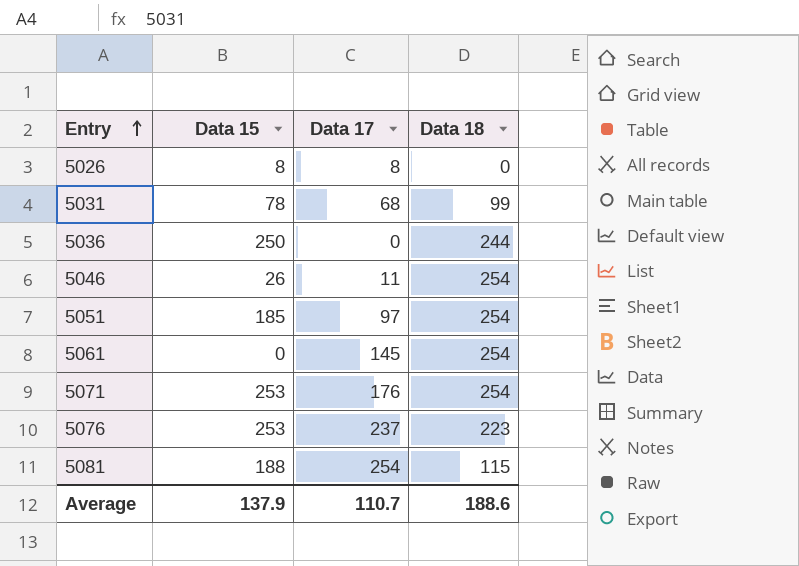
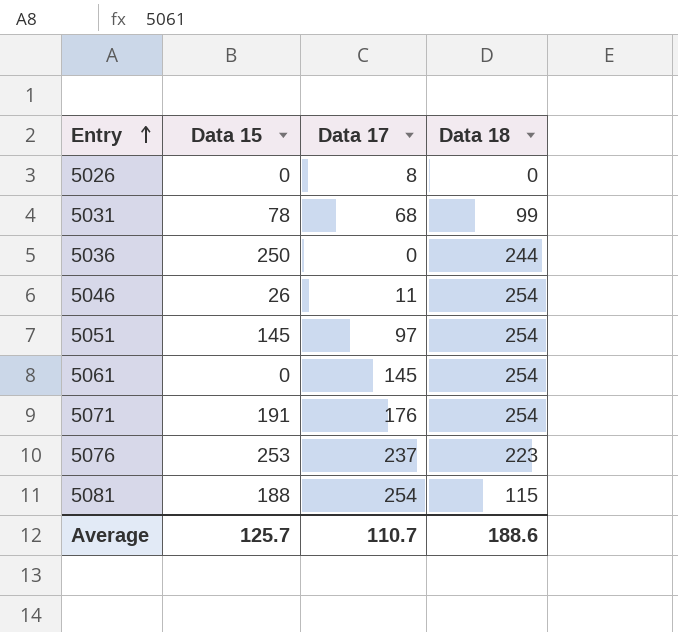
5026 | Data 15: 8 -> 0
5051 | Data 15: 185 -> 145
5071 | Data 15: 253 -> 191
Average | Data 15: 137.9 -> 125.7

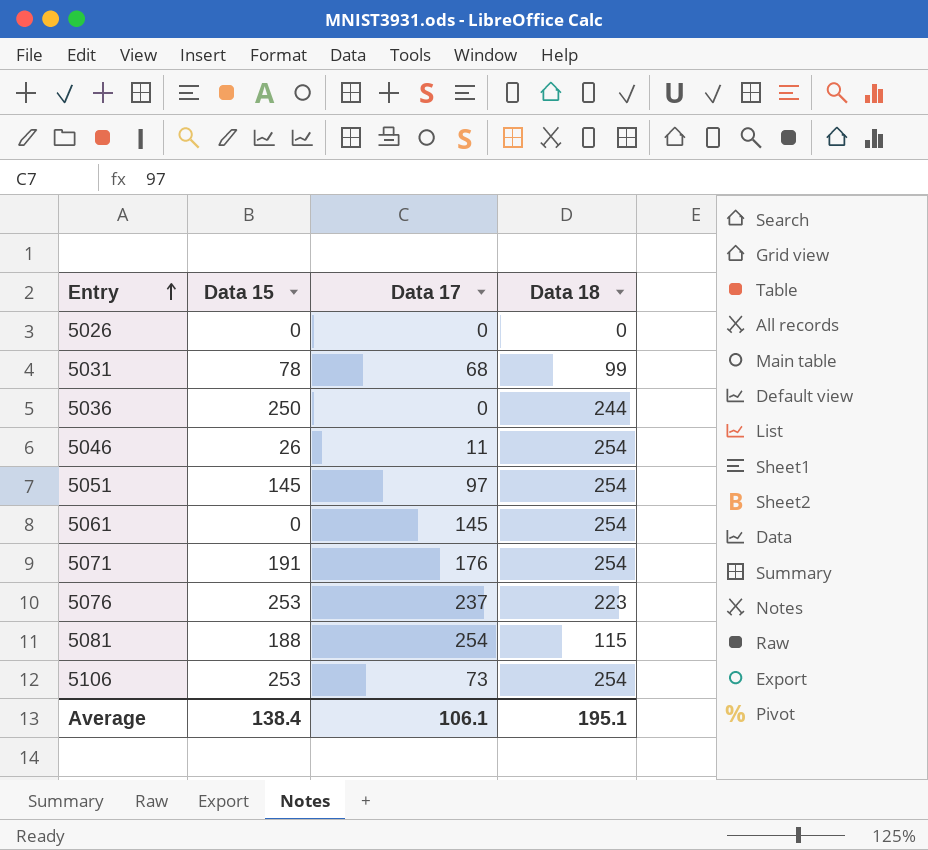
5026 | Data 17: 8 -> 0
row 5106: none -> 253 | 73 | 254
Average | Data 15: 125.7 -> 138.4
Average | Data 17: 110.7 -> 106.1
Average | Data 18: 188.6 -> 195.1

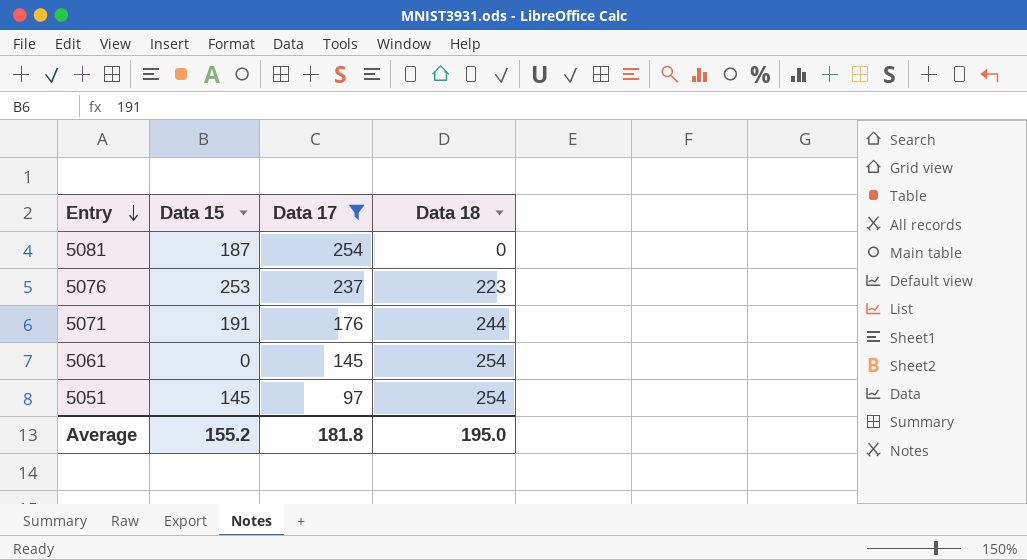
filter: none -> Data 17 >= 97
row order: Entry ascending -> Entry descending
5081 | Data 15: 188 -> 187
5081 | Data 18: 115 -> 0
5071 | Data 18: 254 -> 244
Average | Data 15: 138.4 -> 155.2
Average | Data 17: 106.1 -> 181.8
Average | Data 18: 195.1 -> 195.0

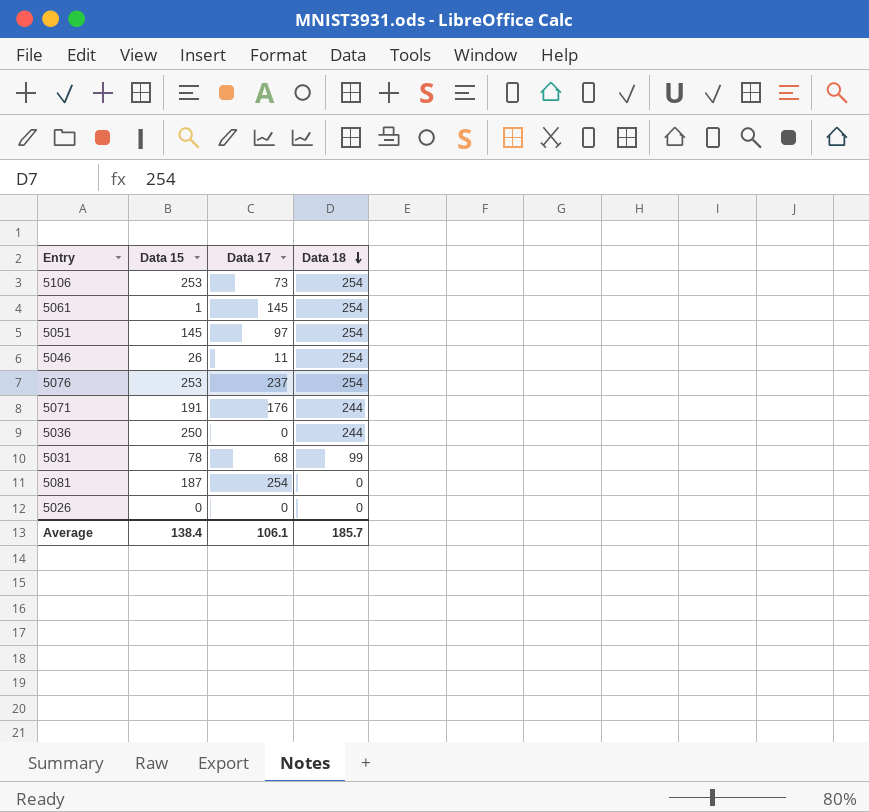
filter: Data 17 >= 97 -> none
row order: Entry descending -> Data 18 descending
5061 | Data 15: 0 -> 1
5076 | Data 18: 223 -> 254
Average | Data 15: 155.2 -> 138.4
Average | Data 17: 181.8 -> 106.1
Average | Data 18: 195.0 -> 185.7

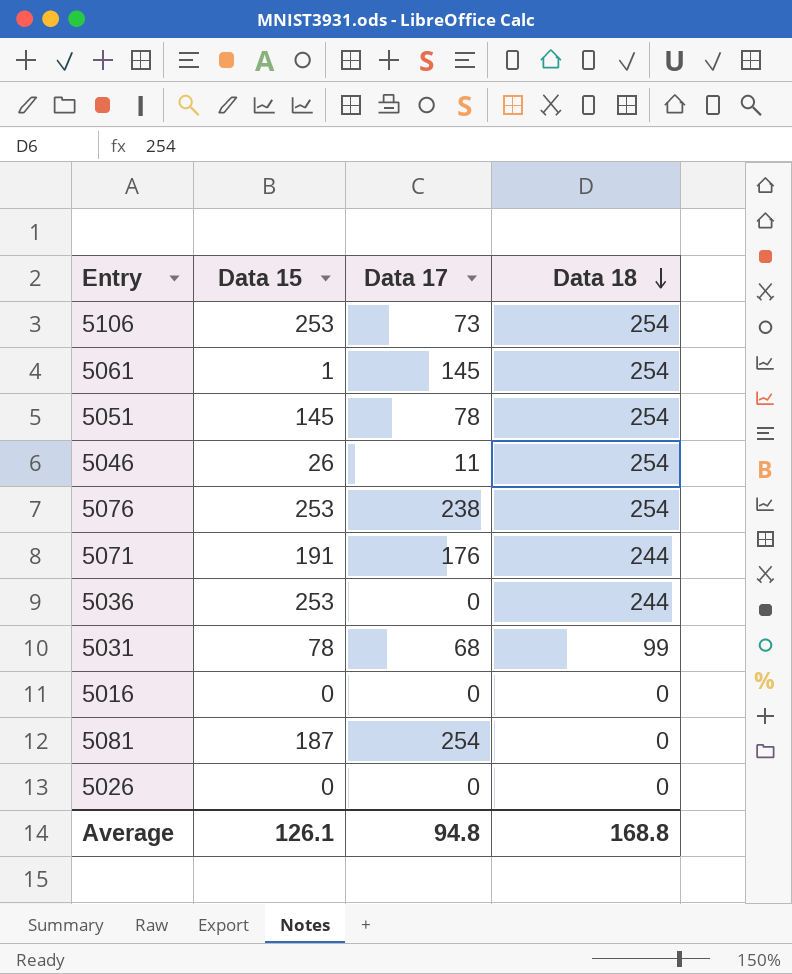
5051 | Data 17: 97 -> 78
5076 | Data 17: 237 -> 238
5036 | Data 15: 250 -> 253
row 5016: none -> 0 | 0 | 0
Average | Data 15: 138.4 -> 126.1
Average | Data 17: 106.1 -> 94.8
Average | Data 18: 185.7 -> 168.8

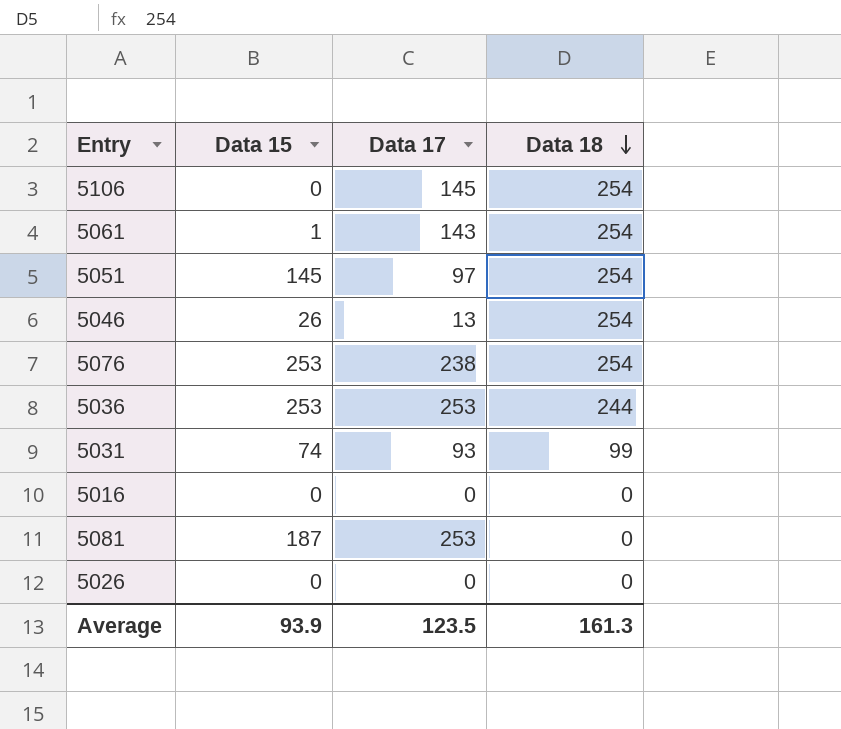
row 5071: 191 | 176 | 244 -> none
5106 | Data 15: 253 -> 0
5106 | Data 17: 73 -> 145
5061 | Data 17: 145 -> 143
5051 | Data 17: 78 -> 97
5046 | Data 17: 11 -> 13
5036 | Data 17: 0 -> 253
5031 | Data 15: 78 -> 74
5031 | Data 17: 68 -> 93
5081 | Data 17: 254 -> 253
Average | Data 15: 126.1 -> 93.9
Average | Data 17: 94.8 -> 123.5
Average | Data 18: 168.8 -> 161.3

